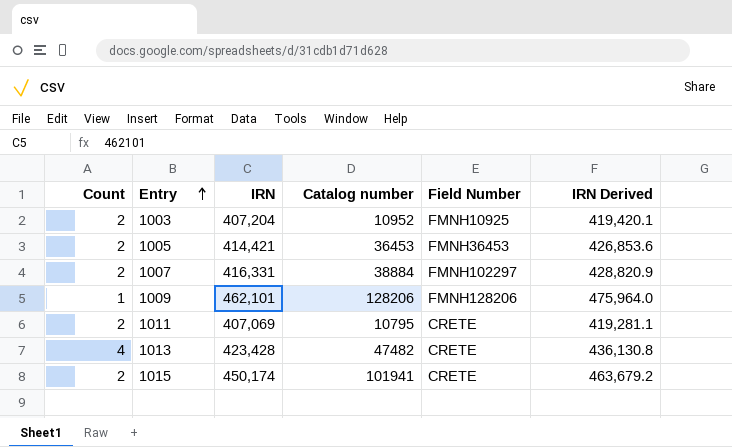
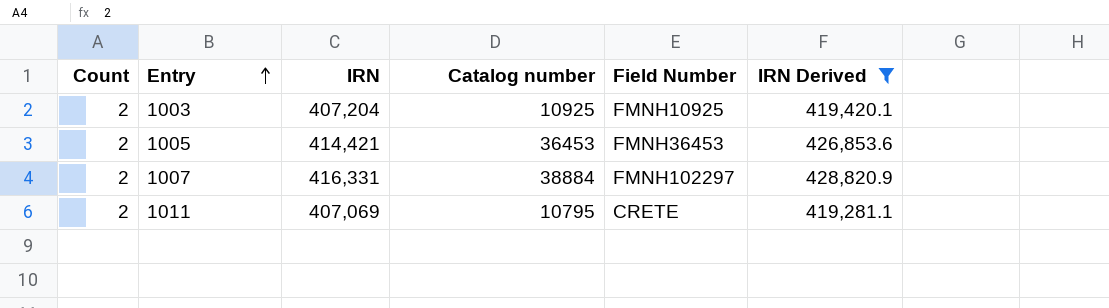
filter: none -> IRN Derived <= 428,820.9
1003 | Catalog number: 10952 -> 10925

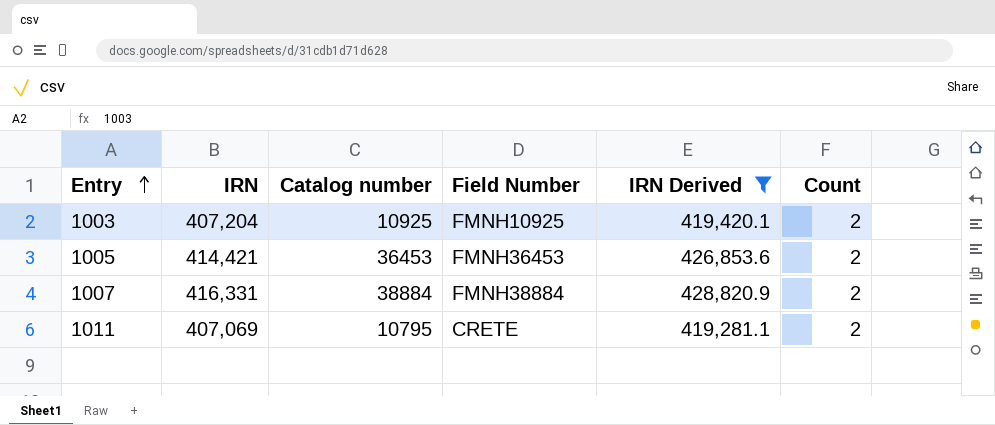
column Count | position: 1 -> 6
1007 | Field Number: FMNH102297 -> FMNH38884

